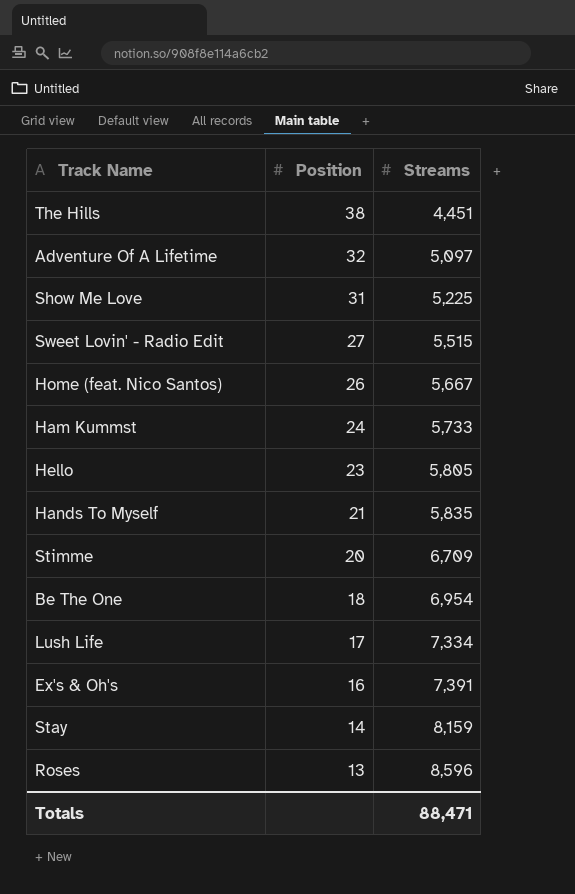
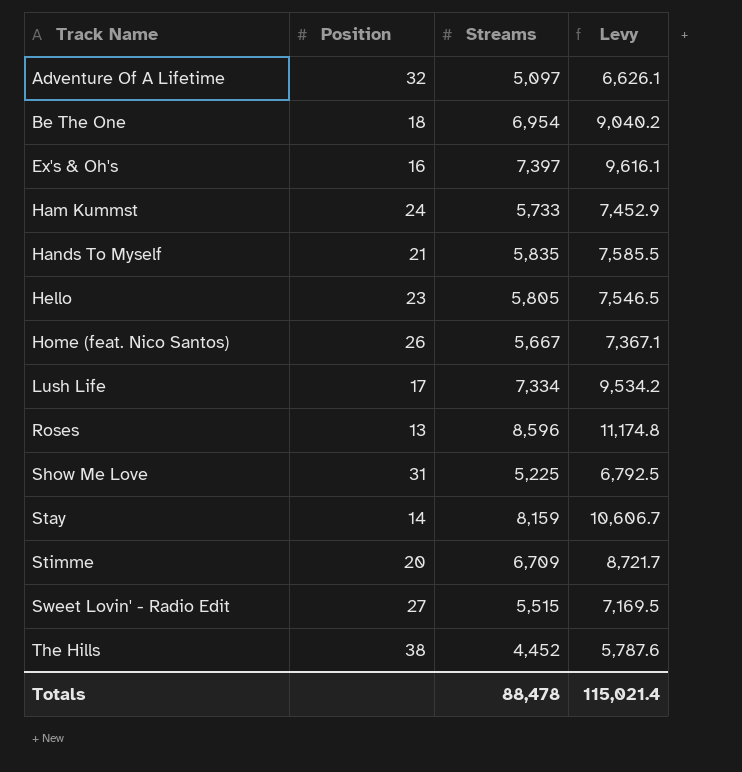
row order: Position descending -> Track Name ascending
column Levy | formula: none -> [Streams] * 1.3
Ex's & Oh's | Streams: 7,391 -> 7,397
The Hills | Streams: 4,451 -> 4,452
Totals | Streams: 88,471 -> 88,478

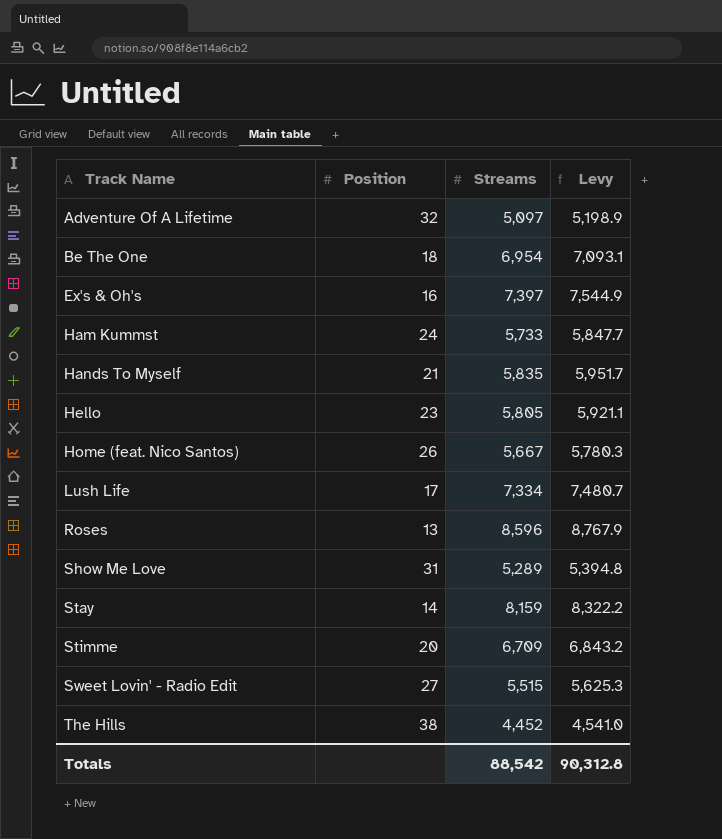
column Levy | formula: [Streams] * 1.3 -> [Streams] * 1.02
Show Me Love | Streams: 5,225 -> 5,289
Totals | Streams: 88,478 -> 88,542
Totals | Levy: 115,021.4 -> 90,312.8

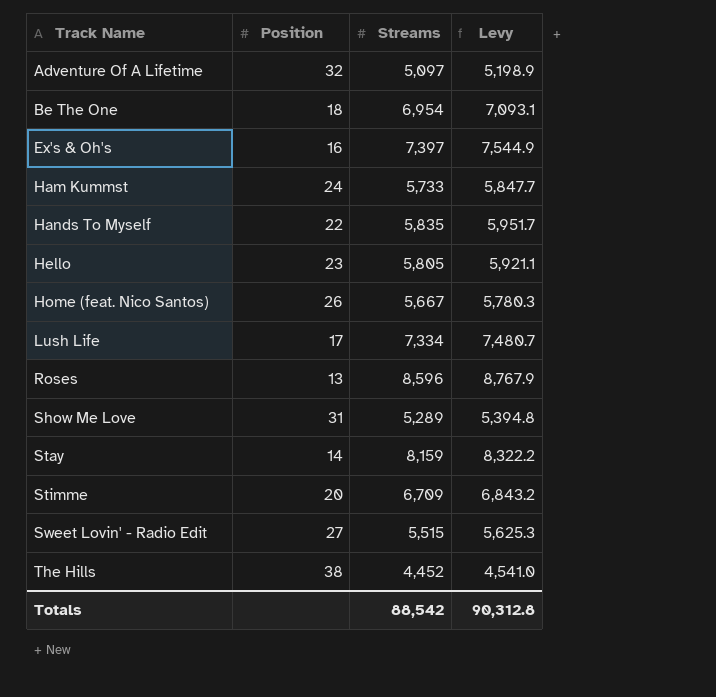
Hands To Myself | Position: 21 -> 22

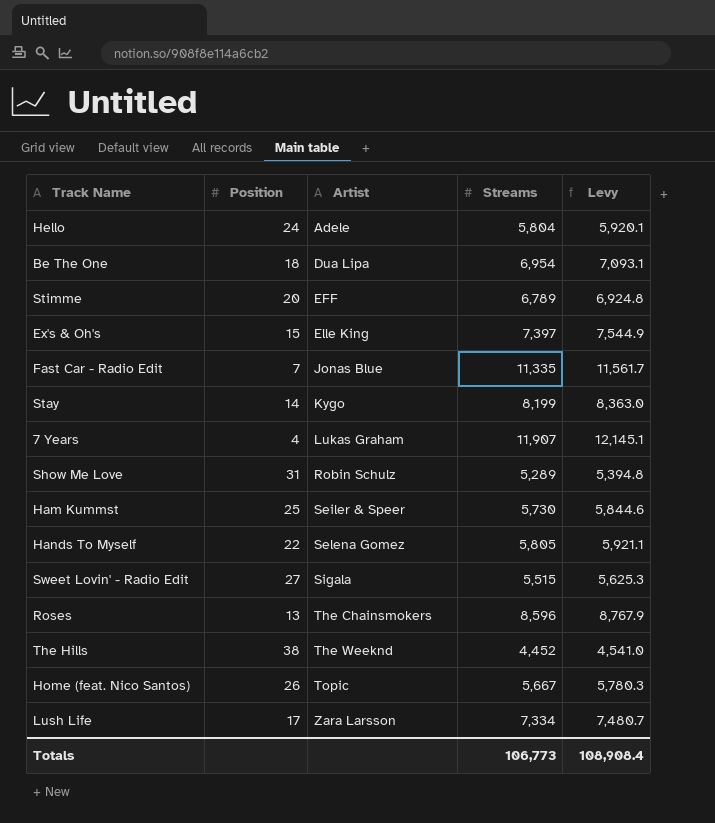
row order: Track Name ascending -> Artist ascending
column Artist | position: none -> 3
row Adventure Of A Lifetime: 32 | 5,097 | 5,198.9 -> none
Hello | Position: 23 -> 24
Hello | Streams: 5,805 -> 5,804
Hello | Levy: 5,921.1 -> 5,920.1
Stimme | Streams: 6,709 -> 6,789
Stimme | Levy: 6,843.2 -> 6,924.8
Ex's & Oh's | Position: 16 -> 15
row Fast Car - Radio Edit: none -> 7 | Jonas Blue | 11,335 | 11,561.7
Stay | Streams: 8,159 -> 8,199
Stay | Levy: 8,322.2 -> 8,363.0
row 7 Years: none -> 4 | Lukas Graham | 11,907 | 12,145.1
Ham Kummst | Position: 24 -> 25
Ham Kummst | Streams: 5,733 -> 5,730
Ham Kummst | Levy: 5,847.7 -> 5,844.6
Hands To Myself | Streams: 5,835 -> 5,805
Hands To Myself | Levy: 5,951.7 -> 5,921.1
Totals | Streams: 88,542 -> 106,773
Totals | Levy: 90,312.8 -> 108,908.4

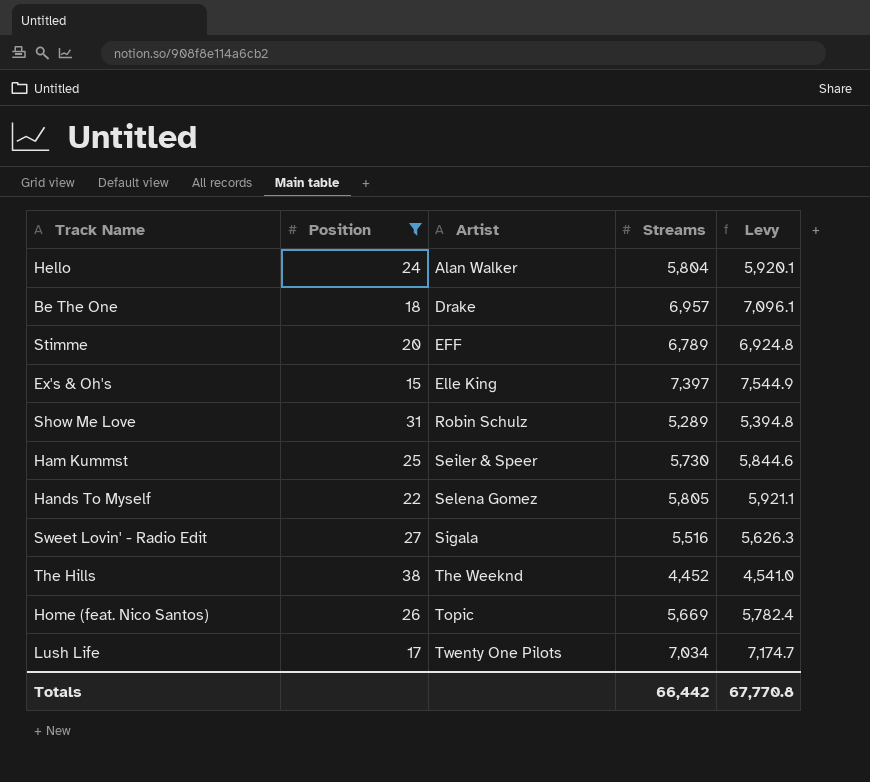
filter: none -> Position >= 15
Hello | Artist: Adele -> Alan Walker
Be The One | Artist: Dua Lipa -> Drake
Be The One | Streams: 6,954 -> 6,957
Be The One | Levy: 7,093.1 -> 7,096.1
Sweet Lovin' - Radio Edit | Streams: 5,515 -> 5,516
Sweet Lovin' - Radio Edit | Levy: 5,625.3 -> 5,626.3
Home (feat. Nico Santos) | Streams: 5,667 -> 5,669
Home (feat. Nico Santos) | Levy: 5,780.3 -> 5,782.4
Lush Life | Artist: Zara Larsson -> Twenty One Pilots
Lush Life | Streams: 7,334 -> 7,034
Lush Life | Levy: 7,480.7 -> 7,174.7
Totals | Streams: 106,773 -> 66,442
Totals | Levy: 108,908.4 -> 67,770.8

